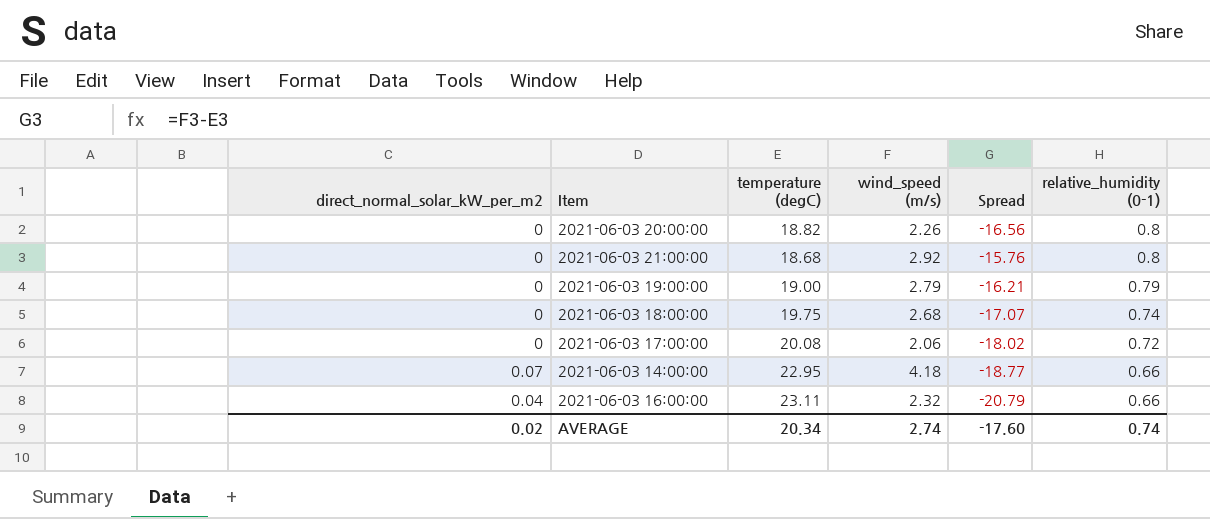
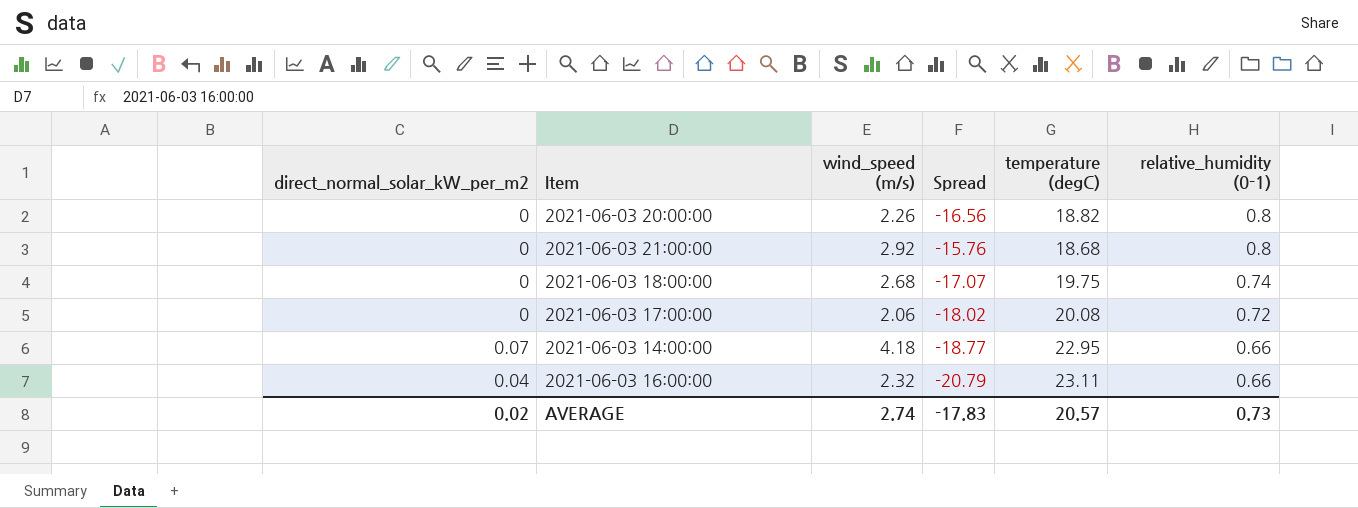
column temperature (degC) | position: 3 -> 5
row 2021-06-03 19:00:00: 0 | 19.00 | 2.79 | -16.21 | 0.79 -> none
AVERAGE | Spread: -17.60 -> -17.83
AVERAGE | temperature (degC): 20.34 -> 20.57
AVERAGE | relative_humidity (0-1): 0.74 -> 0.73

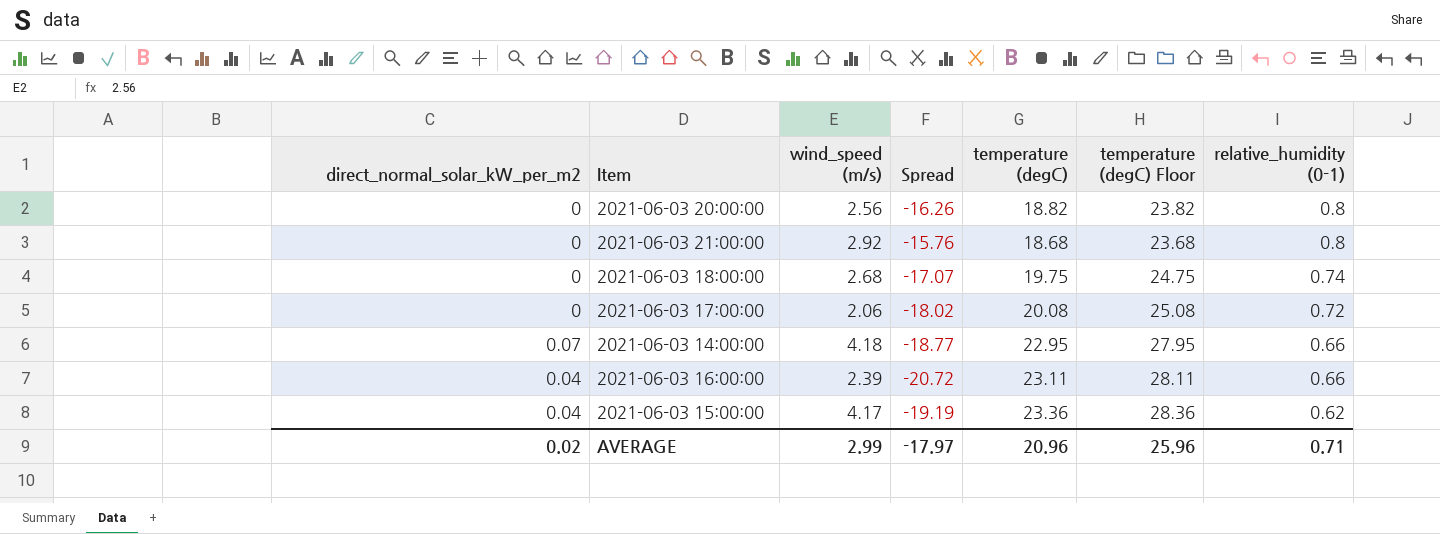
column temperature (degC) Floor | formula: none -> [temperature (degC)] + 5
2021-06-03 20:00:00 | wind_speed (m/s): 2.26 -> 2.56
2021-06-03 20:00:00 | Spread: -16.56 -> -16.26
2021-06-03 16:00:00 | wind_speed (m/s): 2.32 -> 2.39
2021-06-03 16:00:00 | Spread: -20.79 -> -20.72
row 2021-06-03 15:00:00: none -> 0.04 | 4.17 | -19.19 | 23.36 | 28.36 | 0.62
AVERAGE | wind_speed (m/s): 2.74 -> 2.99
AVERAGE | Spread: -17.83 -> -17.97
AVERAGE | temperature (degC): 20.57 -> 20.96
AVERAGE | relative_humidity (0-1): 0.73 -> 0.71

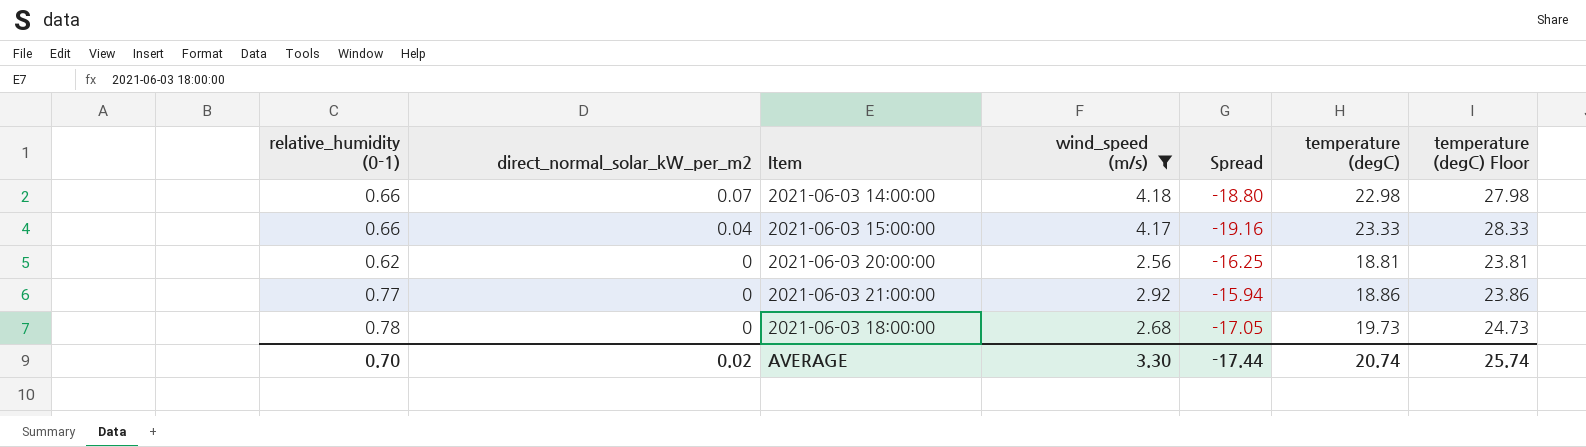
filter: none -> wind_speed (m/s) >= 2.56
row order: relative_humidity (0-1) descending -> direct_normal_solar_kW_per_m2 descending
column relative_humidity (0-1) | position: 7 -> 1
2021-06-03 14:00:00 | Spread: -18.77 -> -18.80
2021-06-03 14:00:00 | temperature (degC): 22.95 -> 22.98
2021-06-03 14:00:00 | temperature (degC) Floor: 27.95 -> 27.98
2021-06-03 15:00:00 | relative_humidity (0-1): 0.62 -> 0.66
2021-06-03 15:00:00 | Spread: -19.19 -> -19.16
2021-06-03 15:00:00 | temperature (degC): 23.36 -> 23.33
2021-06-03 15:00:00 | temperature (degC) Floor: 28.36 -> 28.33
2021-06-03 20:00:00 | relative_humidity (0-1): 0.8 -> 0.62
2021-06-03 20:00:00 | Spread: -16.26 -> -16.25
2021-06-03 20:00:00 | temperature (degC): 18.82 -> 18.81
2021-06-03 20:00:00 | temperature (degC) Floor: 23.82 -> 23.81
2021-06-03 21:00:00 | relative_humidity (0-1): 0.8 -> 0.77
2021-06-03 21:00:00 | Spread: -15.76 -> -15.94
2021-06-03 21:00:00 | temperature (degC): 18.68 -> 18.86
2021-06-03 21:00:00 | temperature (degC) Floor: 23.68 -> 23.86
2021-06-03 18:00:00 | relative_humidity (0-1): 0.74 -> 0.78
2021-06-03 18:00:00 | Spread: -17.07 -> -17.05
2021-06-03 18:00:00 | temperature (degC): 19.75 -> 19.73
2021-06-03 18:00:00 | temperature (degC) Floor: 24.75 -> 24.73
AVERAGE | relative_humidity (0-1): 0.71 -> 0.70
AVERAGE | wind_speed (m/s): 2.99 -> 3.30
AVERAGE | Spread: -17.97 -> -17.44
AVERAGE | temperature (degC): 20.96 -> 20.74
AVERAGE | temperature (degC) Floor: 25.96 -> 25.74

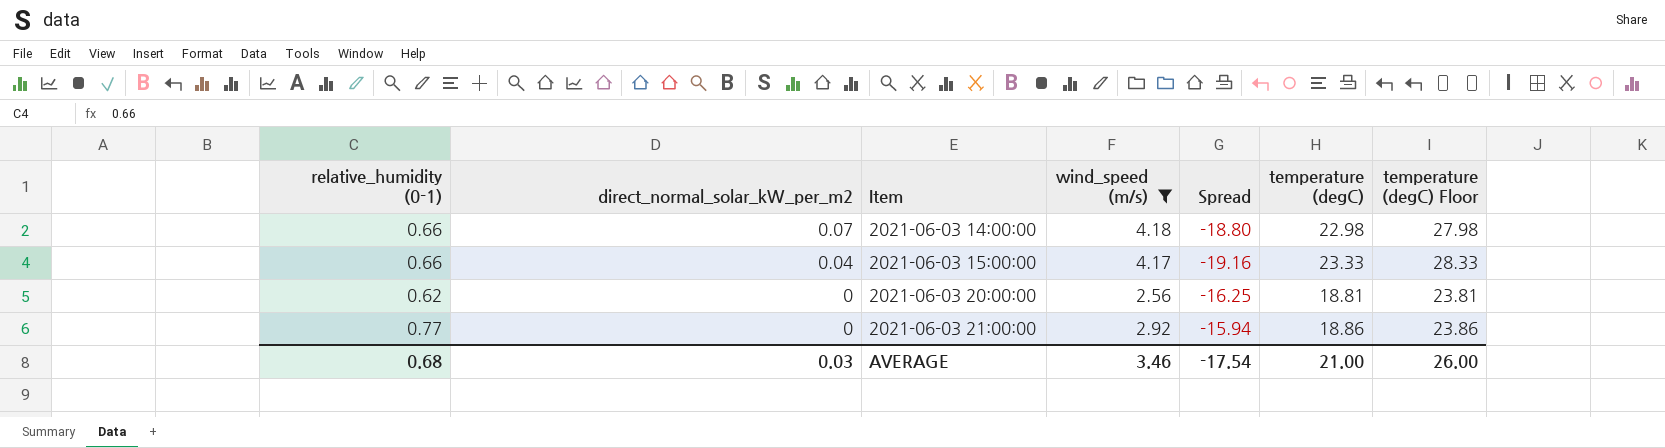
row 2021-06-03 18:00:00: 0.78 | 0 | 2.68 | -17.05 | 19.73 | 24.73 -> none
AVERAGE | relative_humidity (0-1): 0.70 -> 0.68
AVERAGE | direct_normal_solar_kW_per_m2: 0.02 -> 0.03
AVERAGE | wind_speed (m/s): 3.30 -> 3.46
AVERAGE | Spread: -17.44 -> -17.54
AVERAGE | temperature (degC): 20.74 -> 21.00
AVERAGE | temperature (degC) Floor: 25.74 -> 26.00

